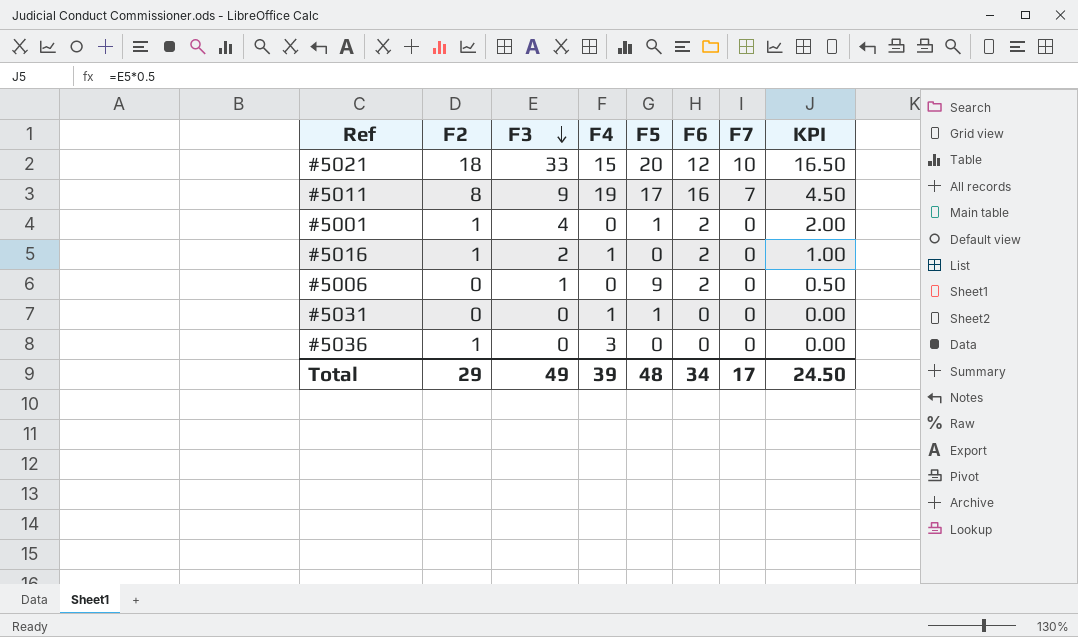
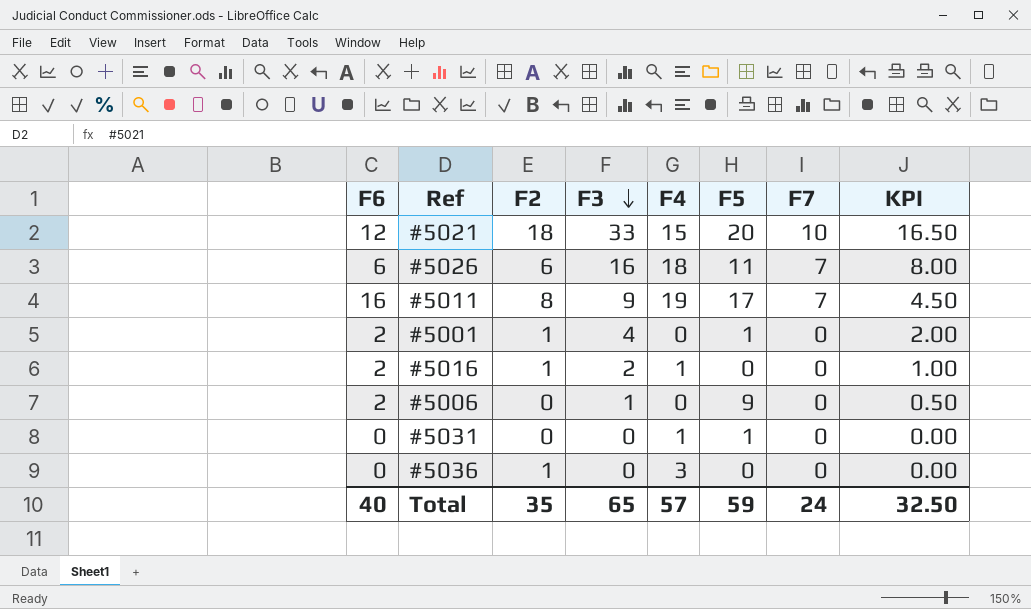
column F6 | position: 6 -> 1
row #5026: none -> 6 | 6 | 16 | 18 | 11 | 7 | 8.00
Total | F6: 34 -> 40
Total | F2: 29 -> 35
Total | F3: 49 -> 65
Total | F4: 39 -> 57
Total | F5: 48 -> 59
Total | F7: 17 -> 24
Total | KPI: 24.50 -> 32.50

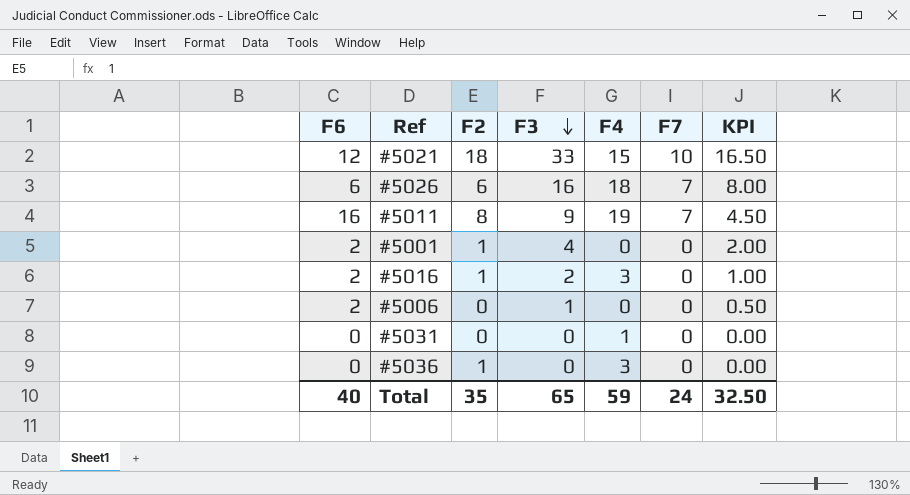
column F5 | position: 6 -> none
#5016 | F4: 1 -> 3
Total | F4: 57 -> 59

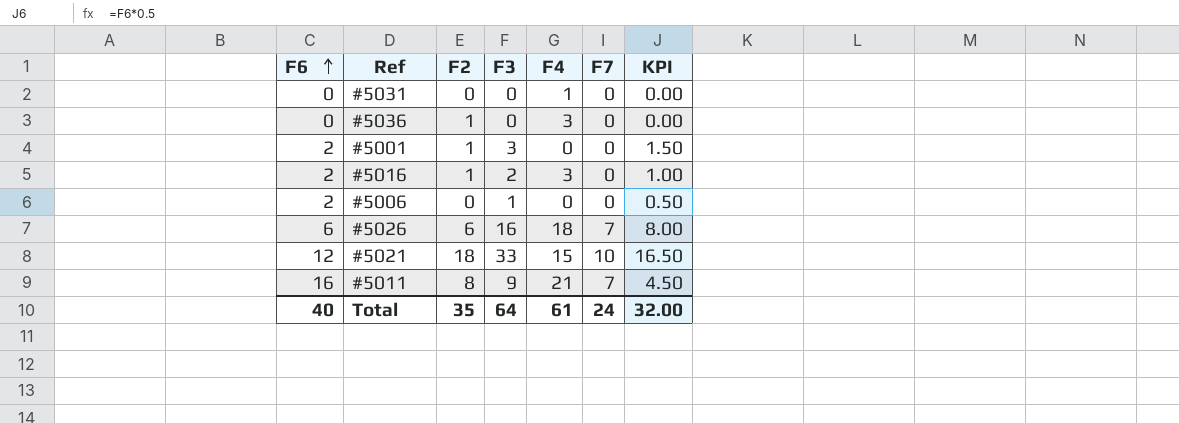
row order: F3 descending -> F6 ascending
#5001 | F3: 4 -> 3
#5001 | KPI: 2.00 -> 1.50
#5011 | F4: 19 -> 21
Total | F3: 65 -> 64
Total | F4: 59 -> 61
Total | KPI: 32.50 -> 32.00

